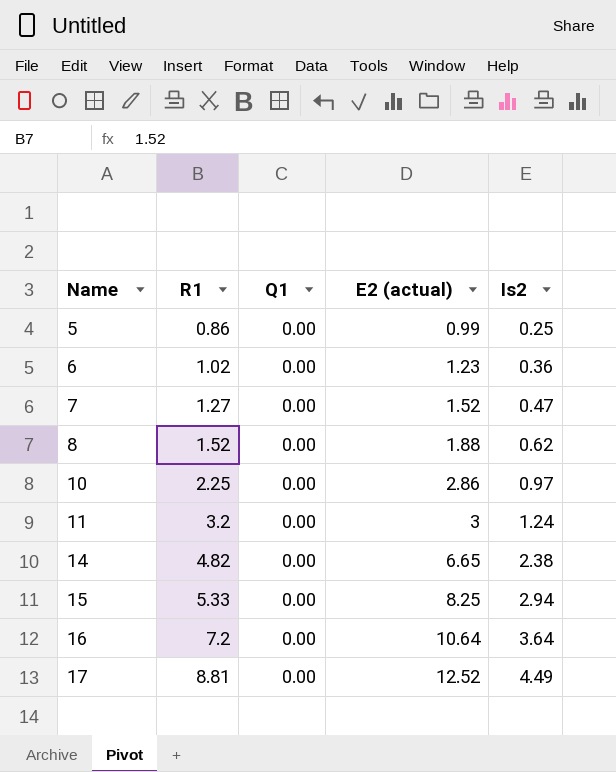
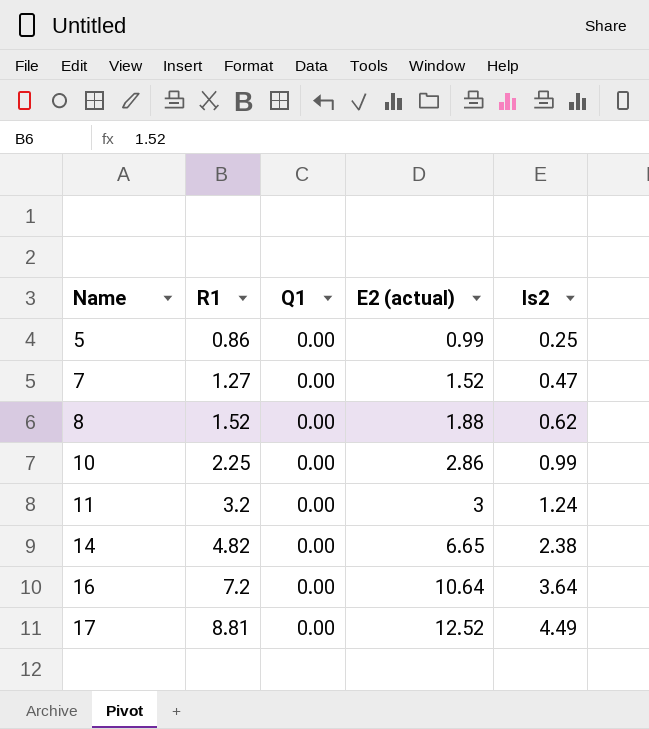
row 6: 1.02 | 0.00 | 1.23 | 0.36 -> none
row 15: 5.33 | 0.00 | 8.25 | 2.94 -> none
10 | Is2: 0.97 -> 0.99

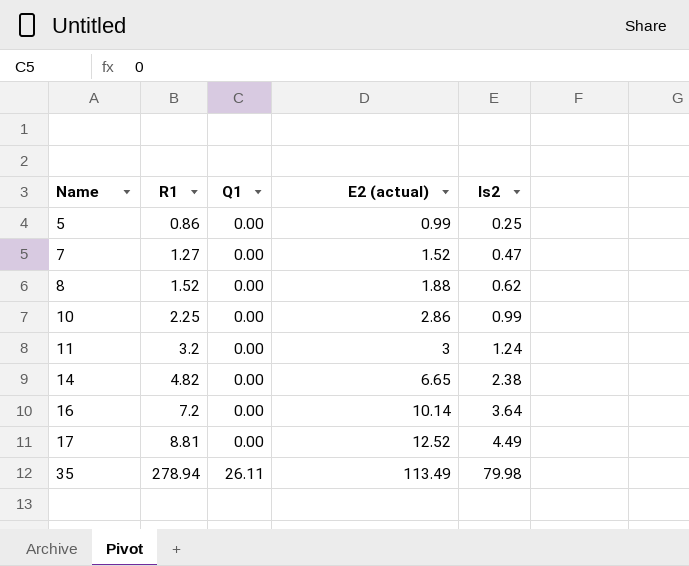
16 | E2 (actual): 10.64 -> 10.14
row 35: none -> 278.94 | 26.11 | 113.49 | 79.98

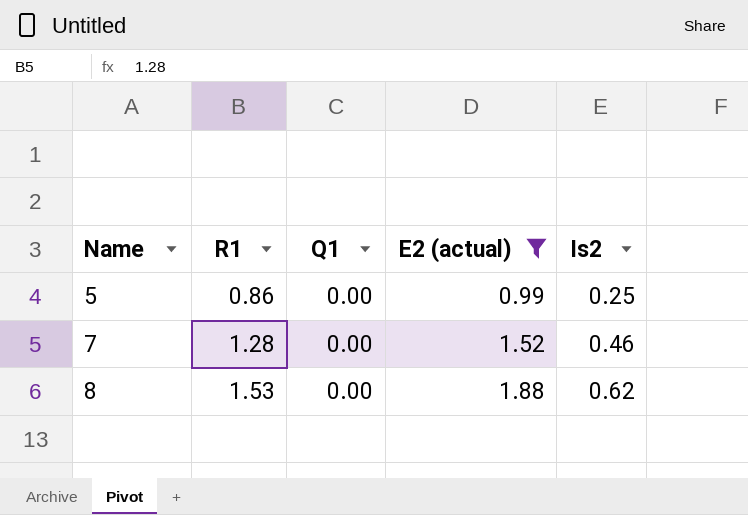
filter: none -> E2 (actual) <= 1.88
7 | R1: 1.27 -> 1.28
7 | Is2: 0.47 -> 0.46
8 | R1: 1.52 -> 1.53

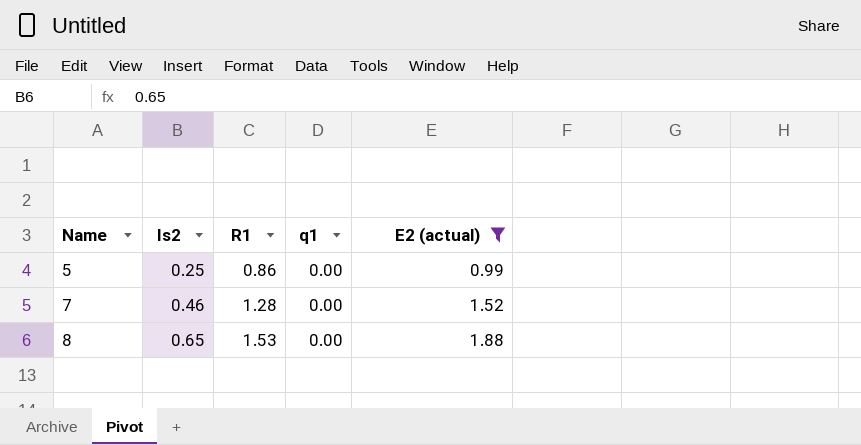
column Is2 | position: 5 -> 2
column name: Q1 -> q1
8 | Is2: 0.62 -> 0.65

